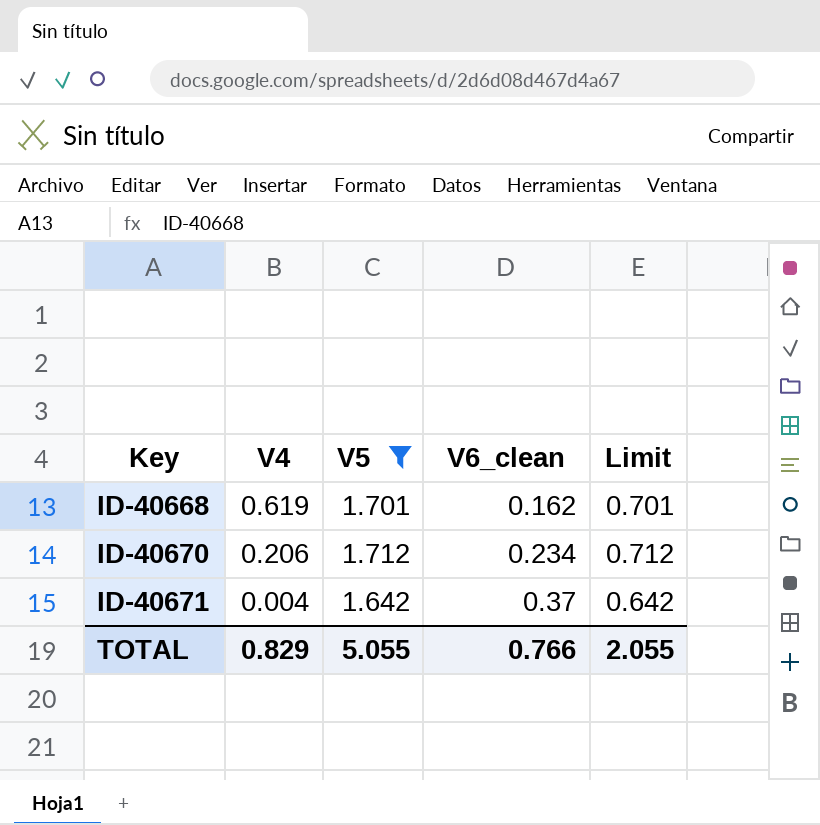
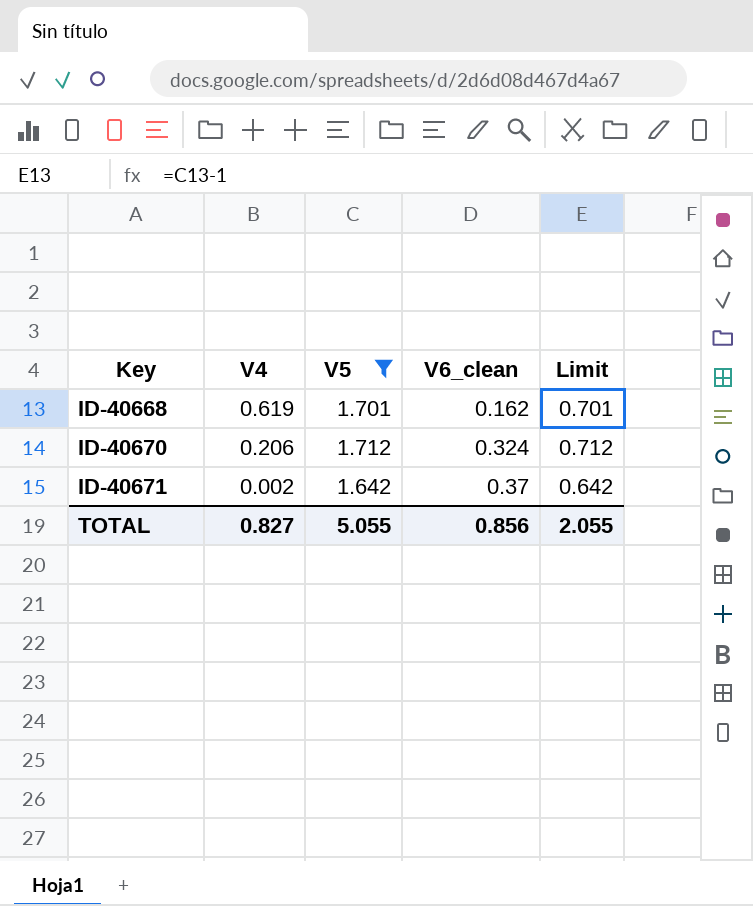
ID-40670 | V6_clean: 0.234 -> 0.324
ID-40671 | V4: 0.004 -> 0.002
TOTAL | V4: 0.829 -> 0.827
TOTAL | V6_clean: 0.766 -> 0.856

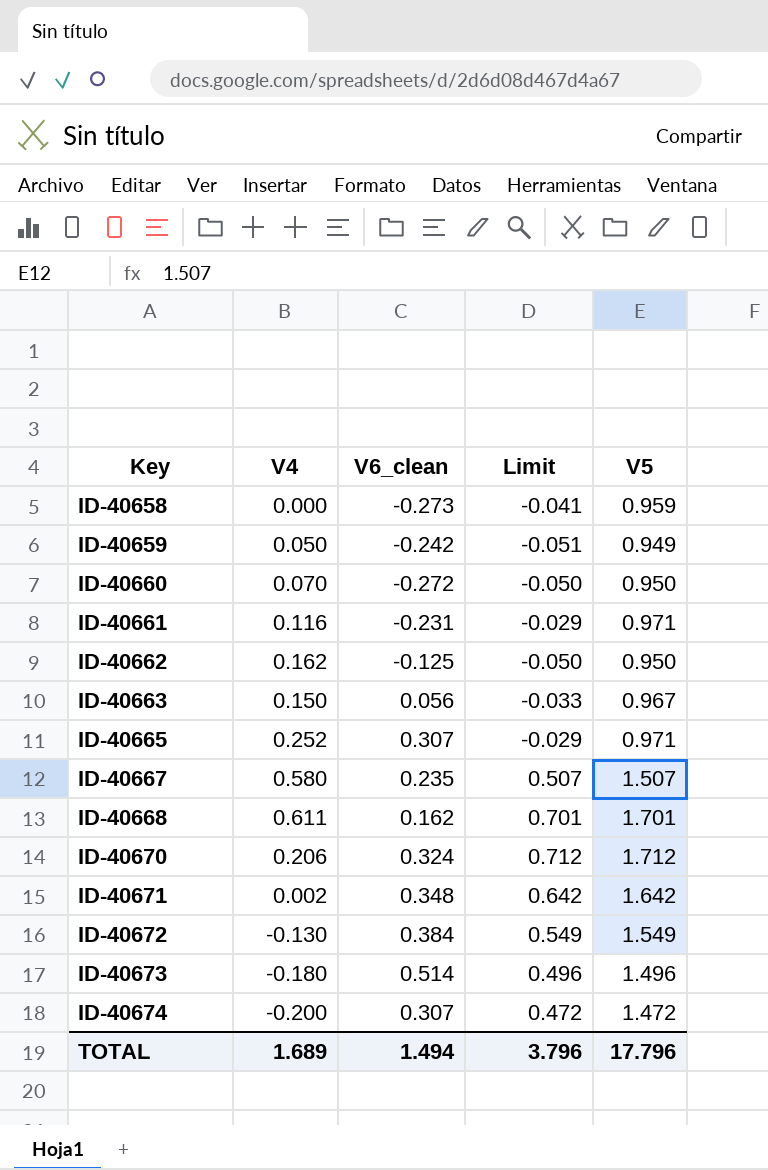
filter: V5 >= 1.642 -> none
column V5 | position: 3 -> 5
ID-40668 | V4: 0.619 -> 0.611
ID-40671 | V6_clean: 0.37 -> 0.348
TOTAL | V4: 0.827 -> 1.689
TOTAL | V6_clean: 0.856 -> 1.494
TOTAL | Limit: 2.055 -> 3.796
TOTAL | V5: 5.055 -> 17.796

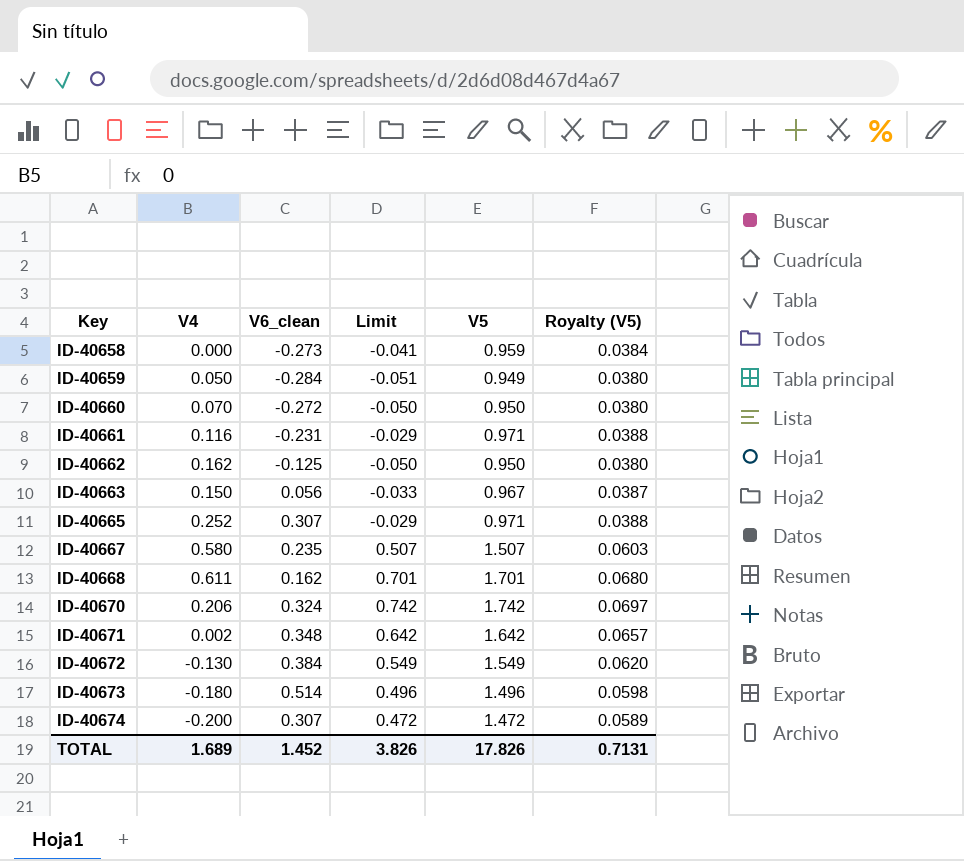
column Royalty (V5) | formula: none -> [V5] * 0.04
ID-40659 | V6_clean: -0.242 -> -0.284
ID-40670 | Limit: 0.712 -> 0.742
ID-40670 | V5: 1.712 -> 1.742
TOTAL | V6_clean: 1.494 -> 1.452
TOTAL | Limit: 3.796 -> 3.826
TOTAL | V5: 17.796 -> 17.826

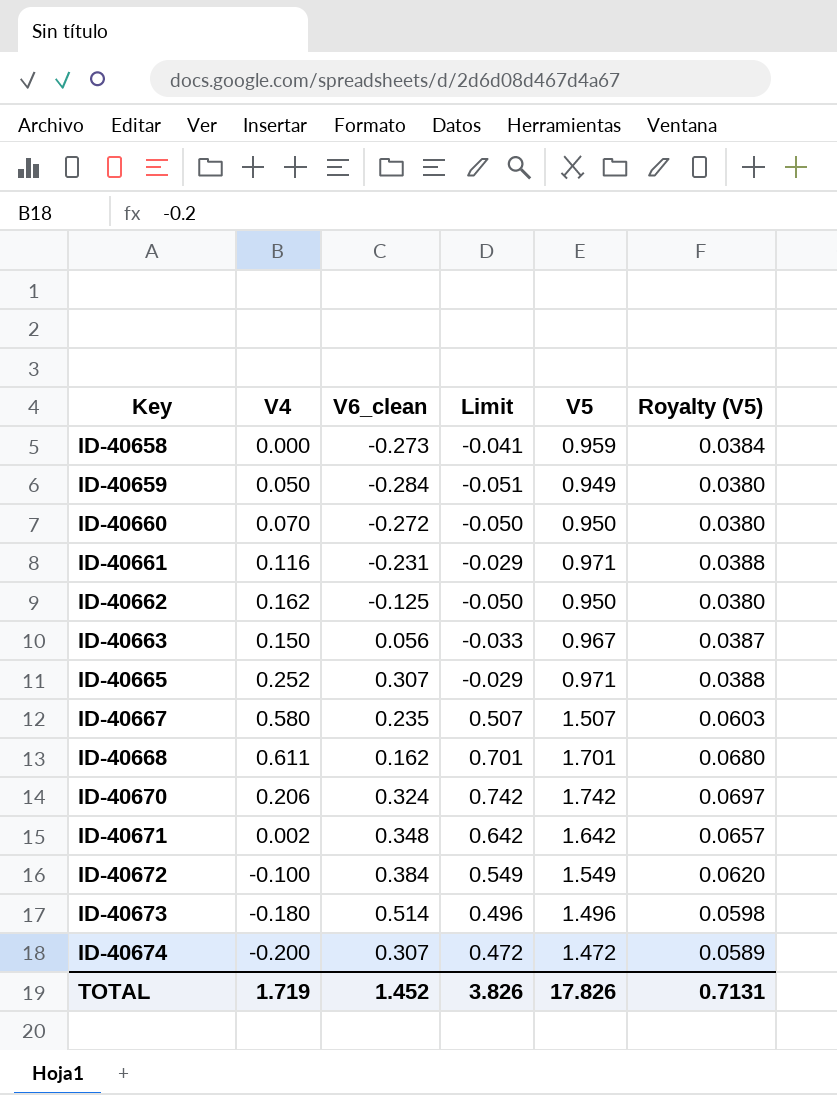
ID-40672 | V4: -0.130 -> -0.100
TOTAL | V4: 1.689 -> 1.719

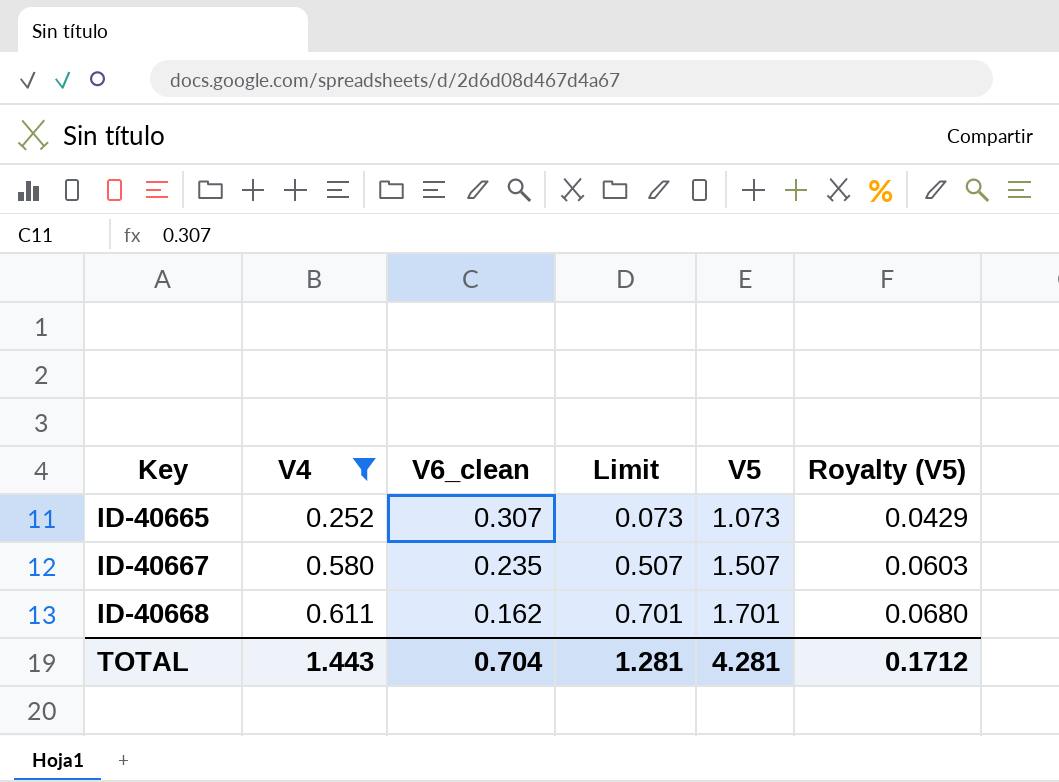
filter: none -> V4 >= 0.252
ID-40665 | Limit: -0.029 -> 0.073
ID-40665 | V5: 0.971 -> 1.073
ID-40665 | Royalty (V5): 0.0388 -> 0.0429
TOTAL | V4: 1.719 -> 1.443
TOTAL | V6_clean: 1.452 -> 0.704
TOTAL | Limit: 3.826 -> 1.281
TOTAL | V5: 17.826 -> 4.281
TOTAL | Royalty (V5): 0.7131 -> 0.1712

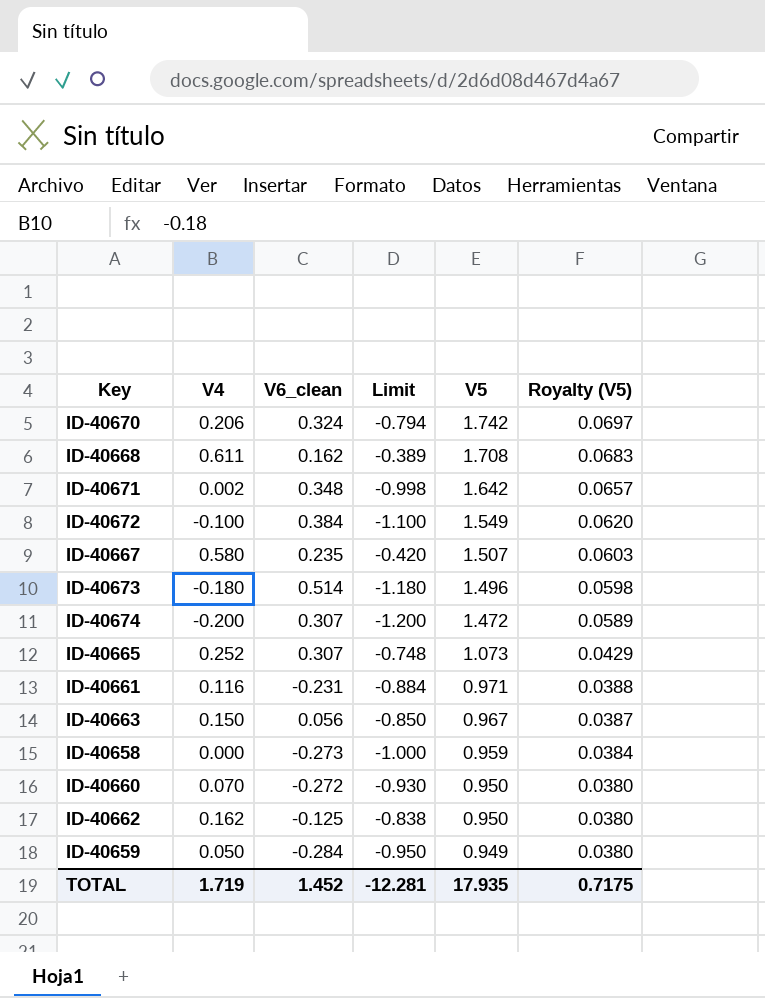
filter: V4 >= 0.252 -> none
row order: Key ascending -> V5 descending
column Limit | formula: [V5] - 1 -> [V4] - 1
ID-40668 | V5: 1.701 -> 1.708
ID-40668 | Royalty (V5): 0.0680 -> 0.0683
TOTAL | V4: 1.443 -> 1.719
TOTAL | V6_clean: 0.704 -> 1.452
TOTAL | Limit: 1.281 -> -12.281
TOTAL | V5: 4.281 -> 17.935
TOTAL | Royalty (V5): 0.1712 -> 0.7175

